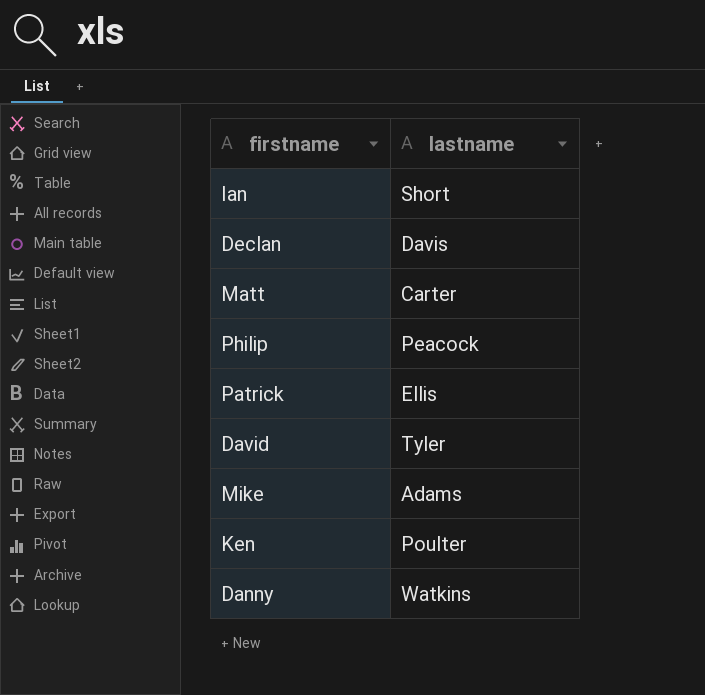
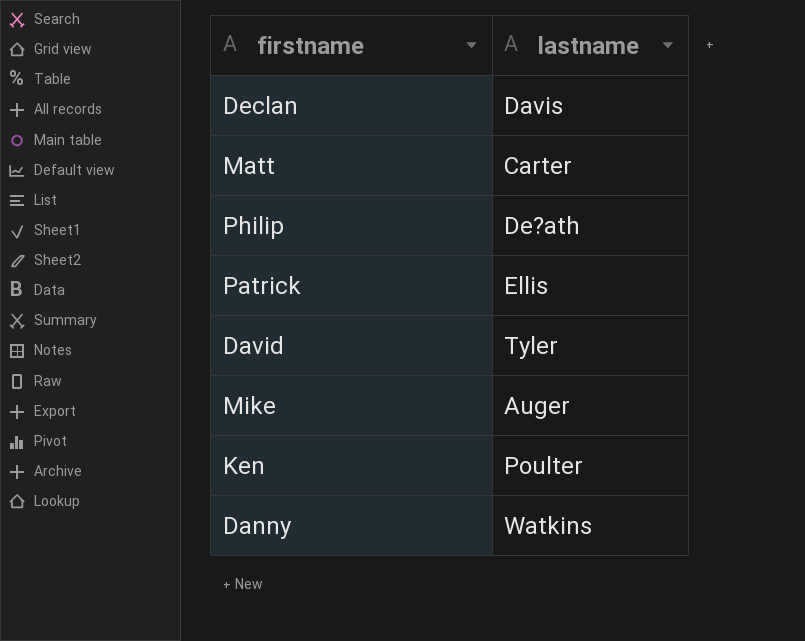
row Ian: Short -> none
Philip | lastname: Peacock -> De?ath
Mike | lastname: Adams -> Auger

